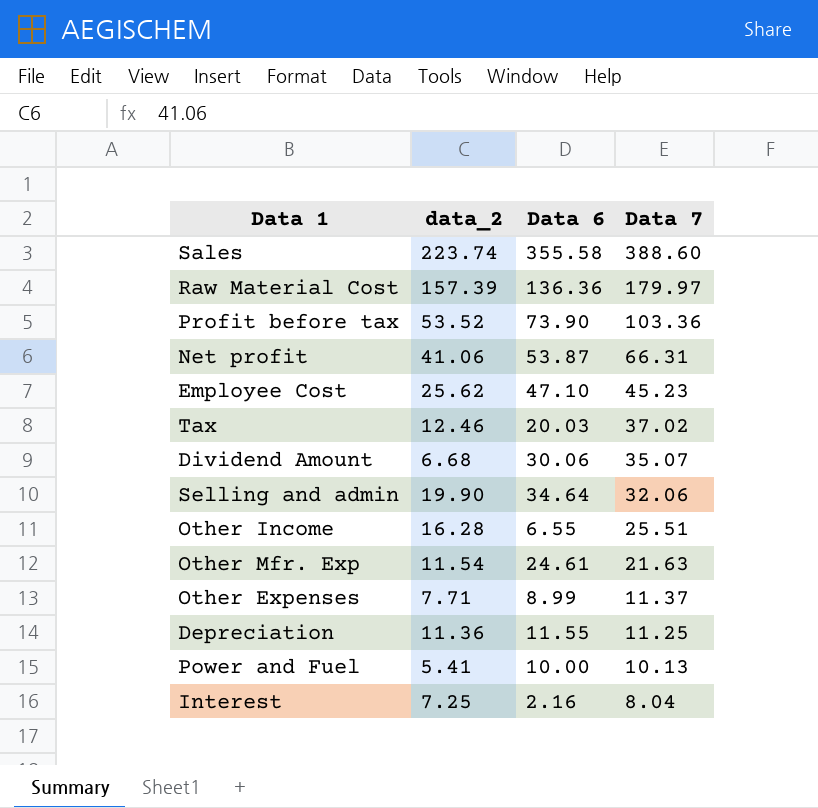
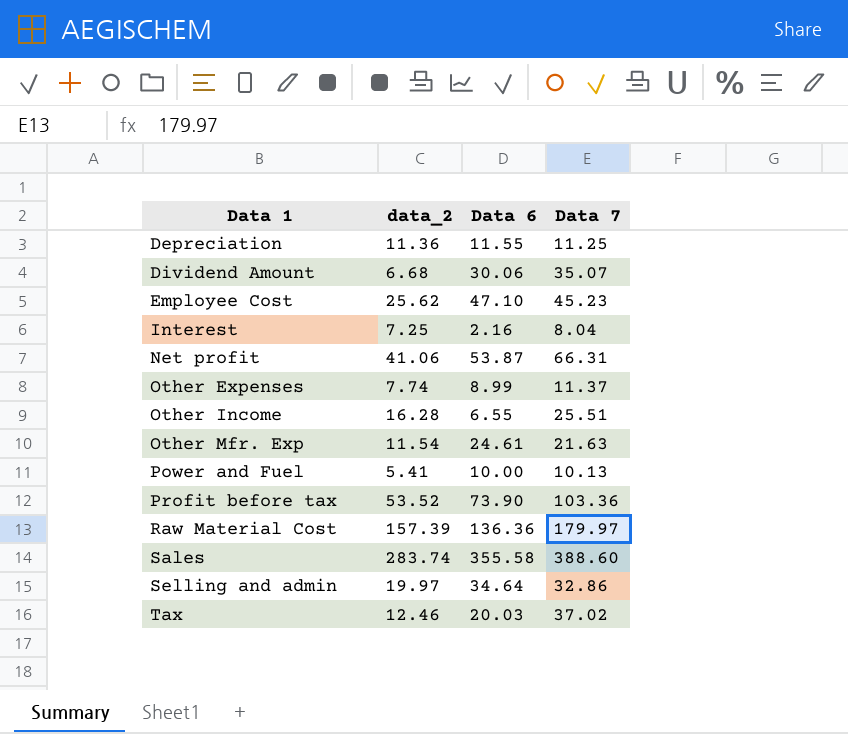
row order: Data 7 descending -> Data 1 ascending
Other Expenses | data_2: 7.71 -> 7.74
Sales | data_2: 223.74 -> 283.74
Selling and admin | data_2: 19.90 -> 19.97
Selling and admin | Data 7: 32.06 -> 32.86

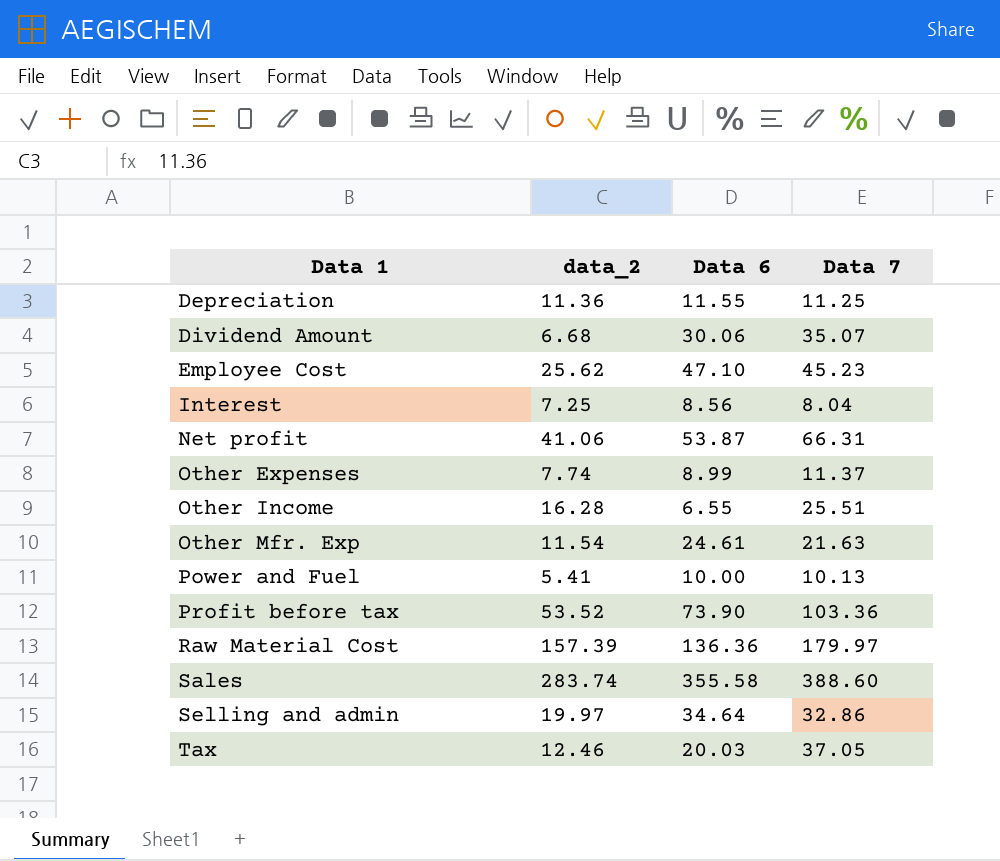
Interest | Data 6: 2.16 -> 8.56
Tax | Data 7: 37.02 -> 37.05

